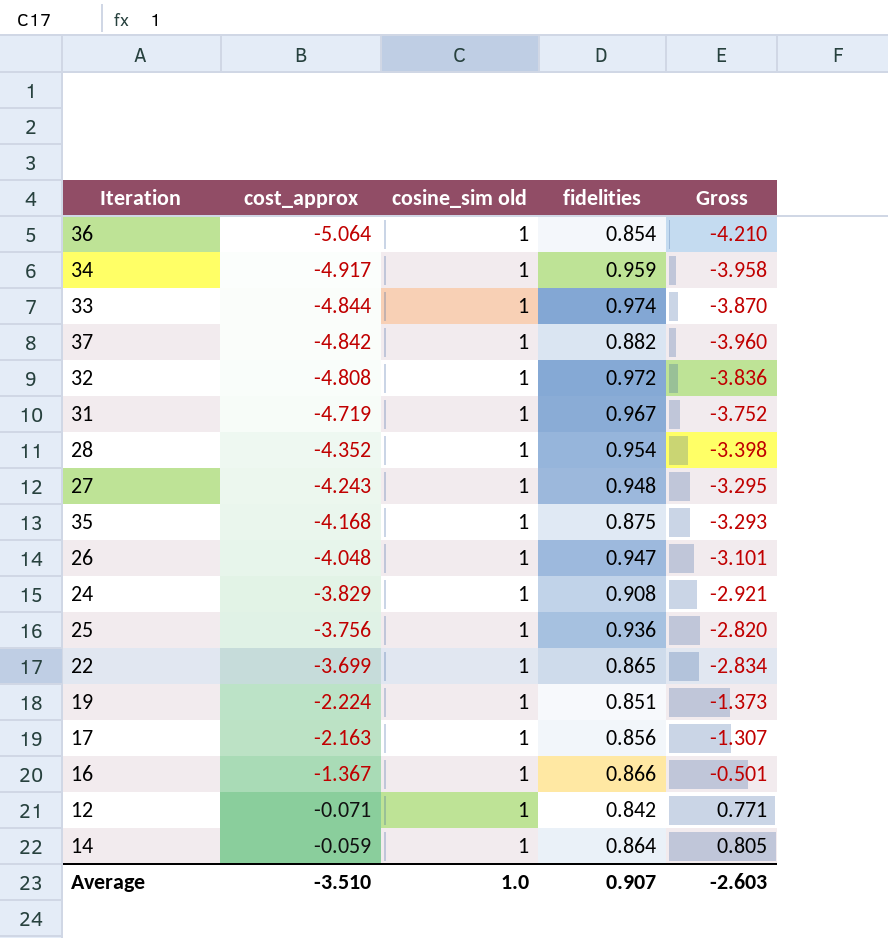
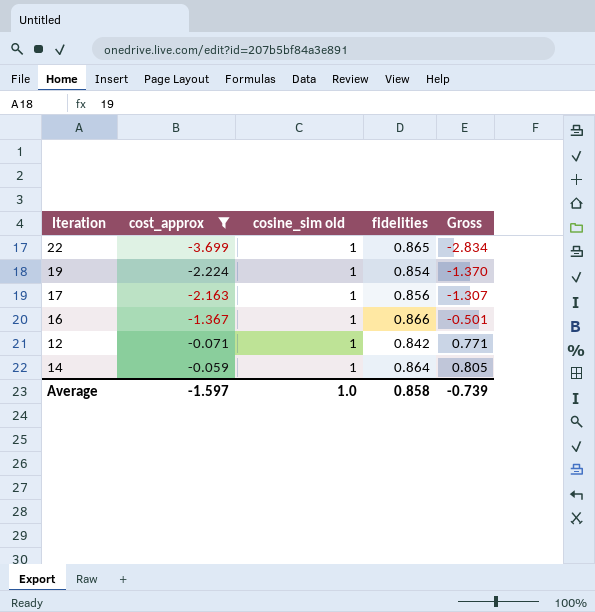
filter: none -> cost_approx >= -3.699
19 | fidelities: 0.851 -> 0.854
19 | Gross: -1.373 -> -1.370
Average | cost_approx: -3.510 -> -1.597
Average | fidelities: 0.907 -> 0.858
Average | Gross: -2.603 -> -0.739

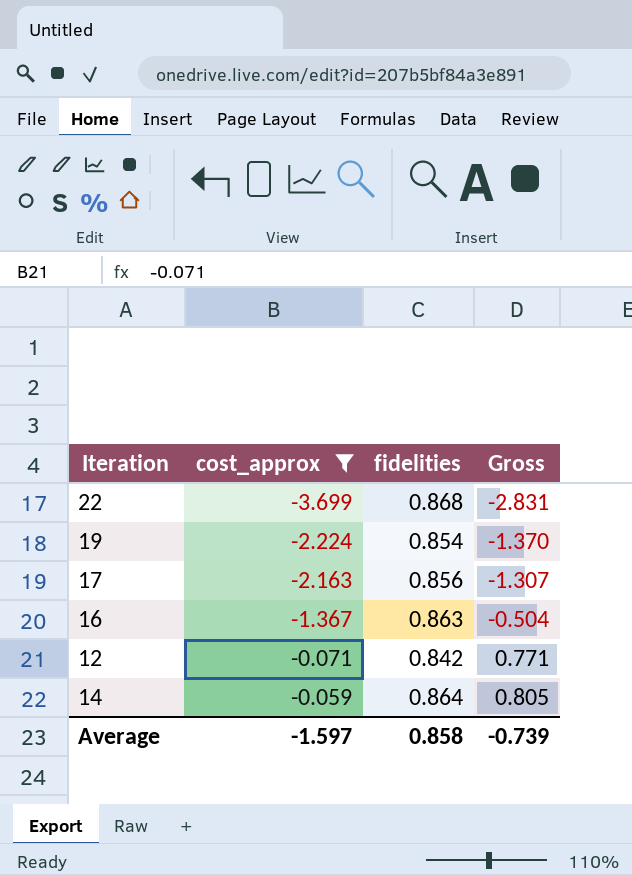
column cosine_sim old | position: 3 -> none
22 | fidelities: 0.865 -> 0.868
22 | Gross: -2.834 -> -2.831
16 | fidelities: 0.866 -> 0.863
16 | Gross: -0.501 -> -0.504

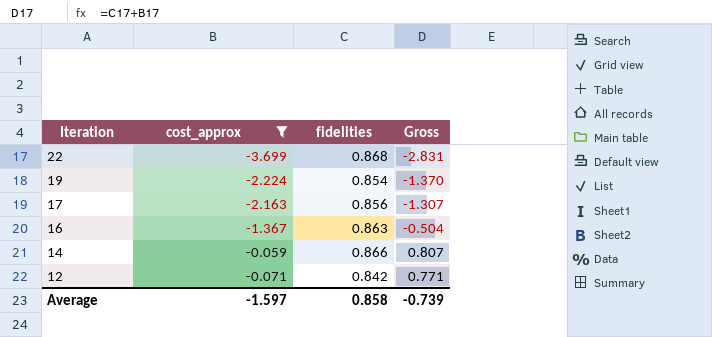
row order: cost_approx ascending -> Iteration descending
14 | fidelities: 0.864 -> 0.866
14 | Gross: 0.805 -> 0.807

